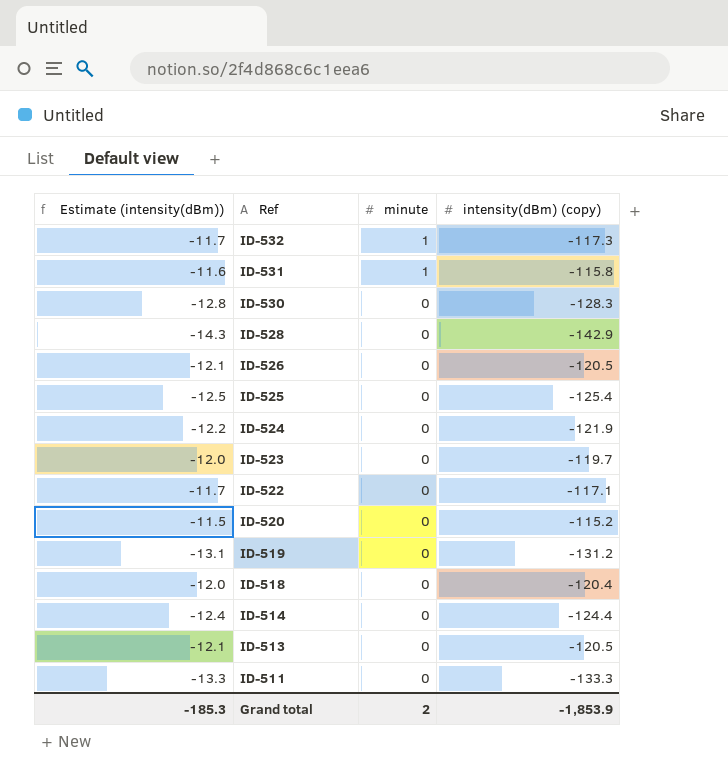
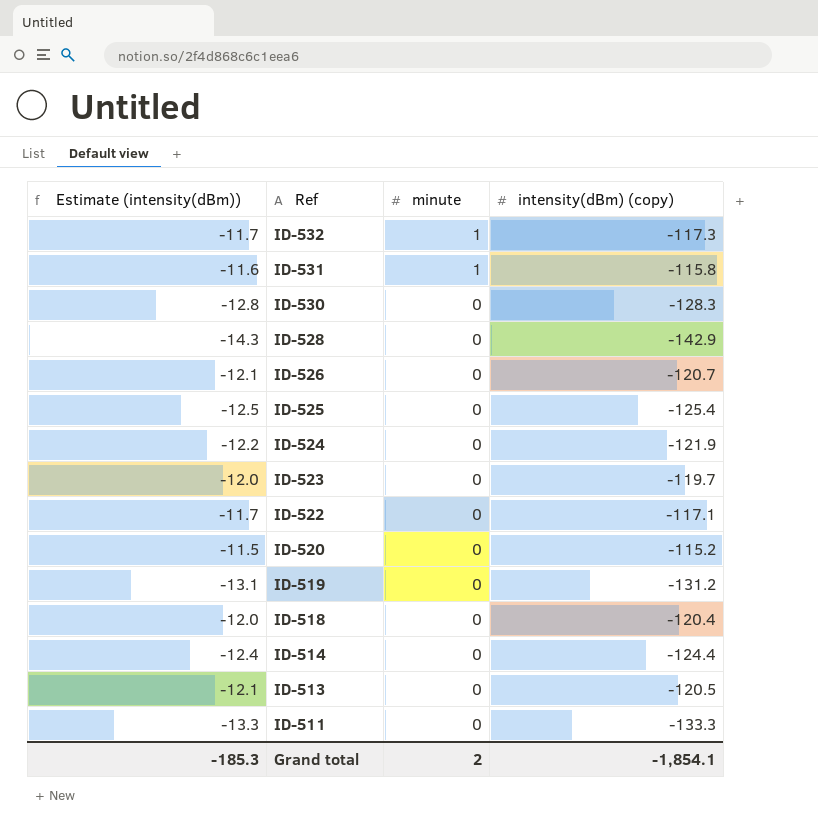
ID-526 | intensity(dBm) (copy): -120.5 -> -120.7
Grand total | intensity(dBm) (copy): -1,853.9 -> -1,854.1

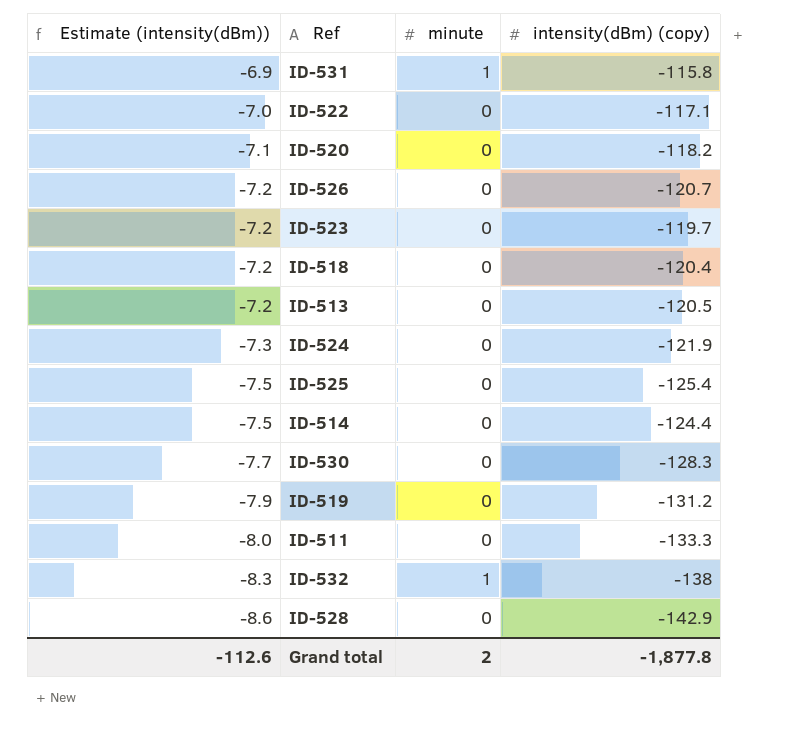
row order: Ref descending -> Estimate (intensity(dBm)) descending
column Estimate (intensity(dBm)) | formula: [intensity(dBm) (copy)] * 0.1 -> [intensity(dBm) (copy)] * 0.06
ID-520 | intensity(dBm) (copy): -115.2 -> -118.2
ID-532 | intensity(dBm) (copy): -117.3 -> -138
Grand total | Estimate (intensity(dBm)): -185.3 -> -112.6
Grand total | intensity(dBm) (copy): -1,854.1 -> -1,877.8

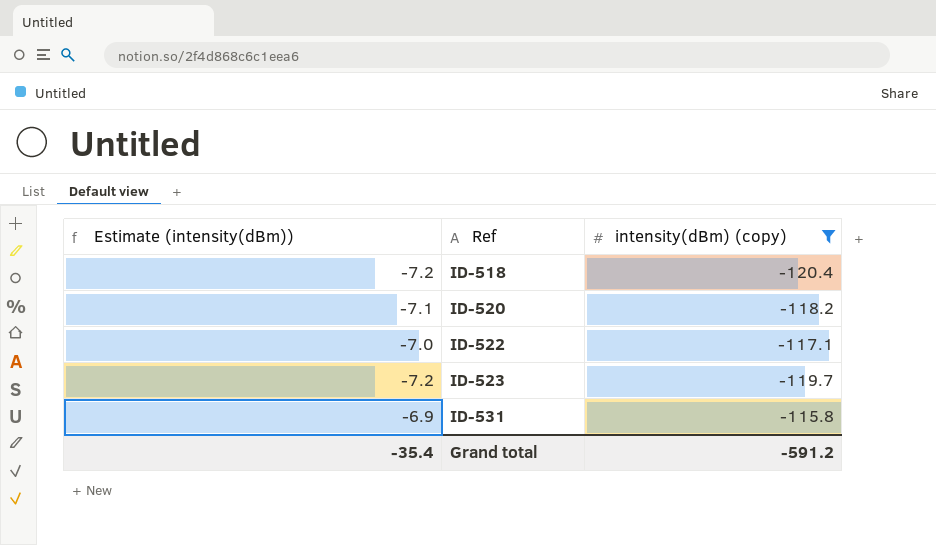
filter: none -> intensity(dBm) (copy) >= -120.4
row order: Estimate (intensity(dBm)) descending -> Ref ascending
column minute | position: 3 -> none
Grand total | Estimate (intensity(dBm)): -112.6 -> -35.4
Grand total | intensity(dBm) (copy): -1,877.8 -> -591.2

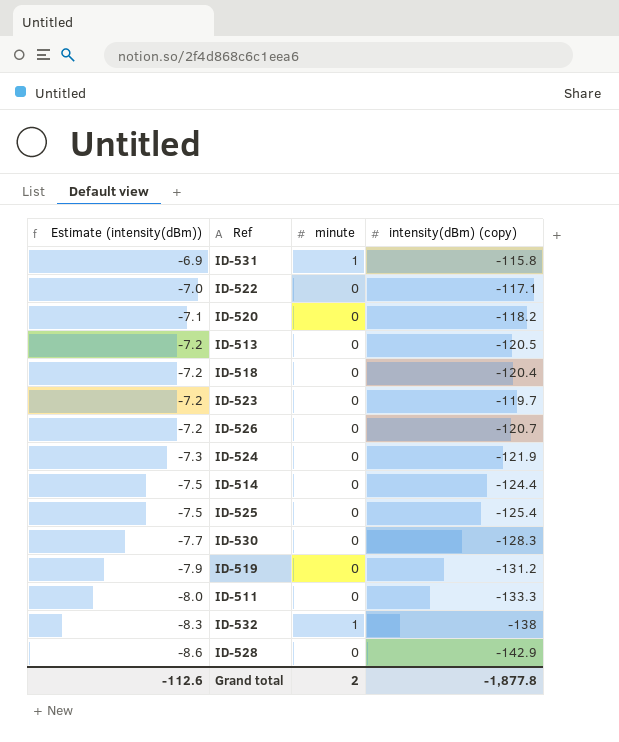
filter: intensity(dBm) (copy) >= -120.4 -> none
row order: Ref ascending -> Estimate (intensity(dBm)) descending
column minute | position: none -> 3
Grand total | Estimate (intensity(dBm)): -35.4 -> -112.6
Grand total | intensity(dBm) (copy): -591.2 -> -1,877.8

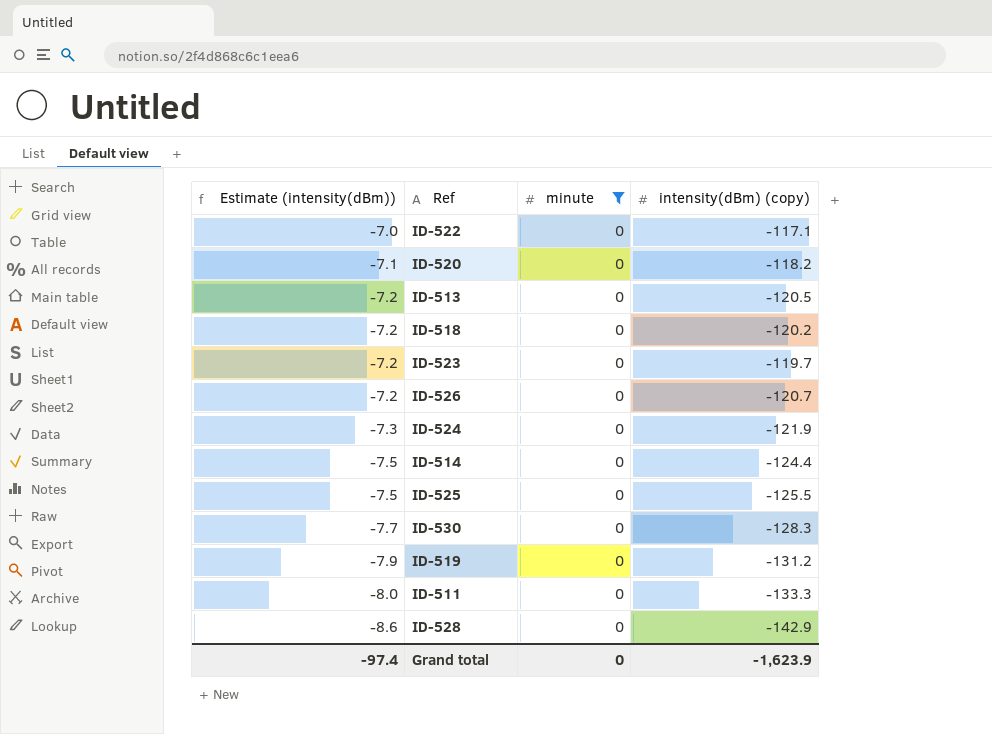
filter: none -> minute = 0
ID-518 | intensity(dBm) (copy): -120.4 -> -120.2
ID-525 | intensity(dBm) (copy): -125.4 -> -125.5
Grand total | Estimate (intensity(dBm)): -112.6 -> -97.4
Grand total | minute: 2 -> 0
Grand total | intensity(dBm) (copy): -1,877.8 -> -1,623.9

